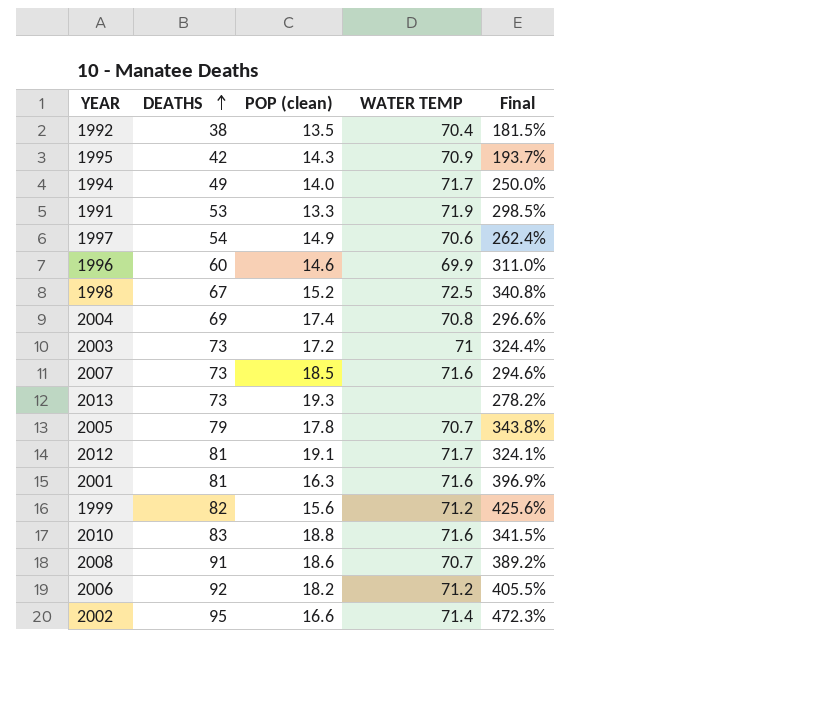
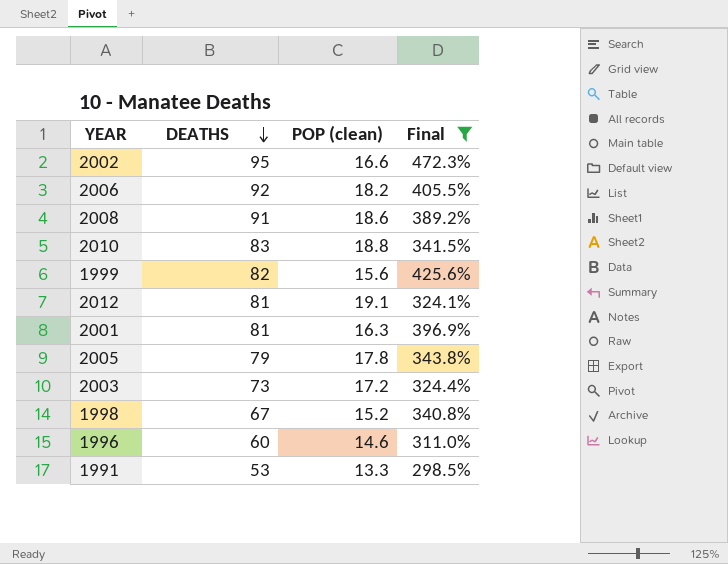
filter: none -> Final >= 298.5%
row order: DEATHS ascending -> DEATHS descending
column WATER TEMP | position: 4 -> none

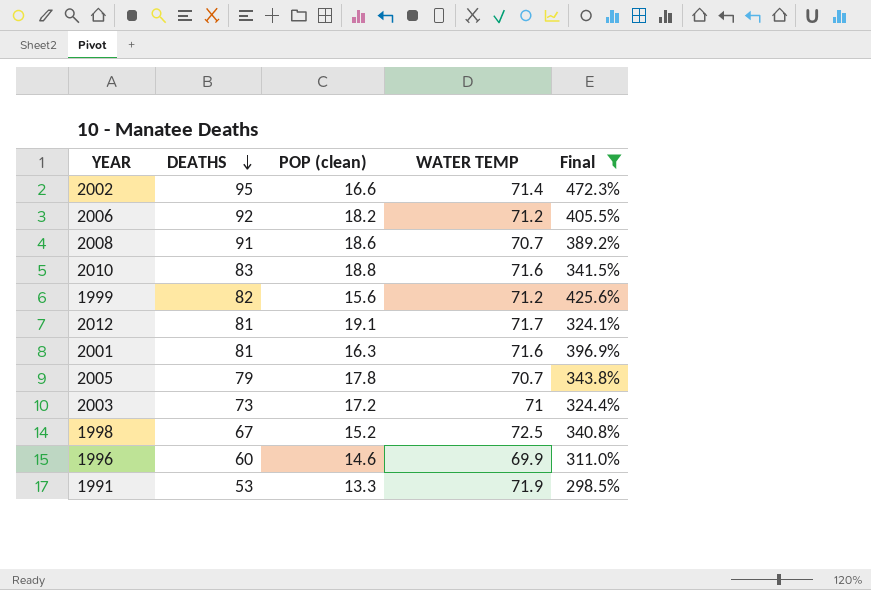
column WATER TEMP | position: none -> 4

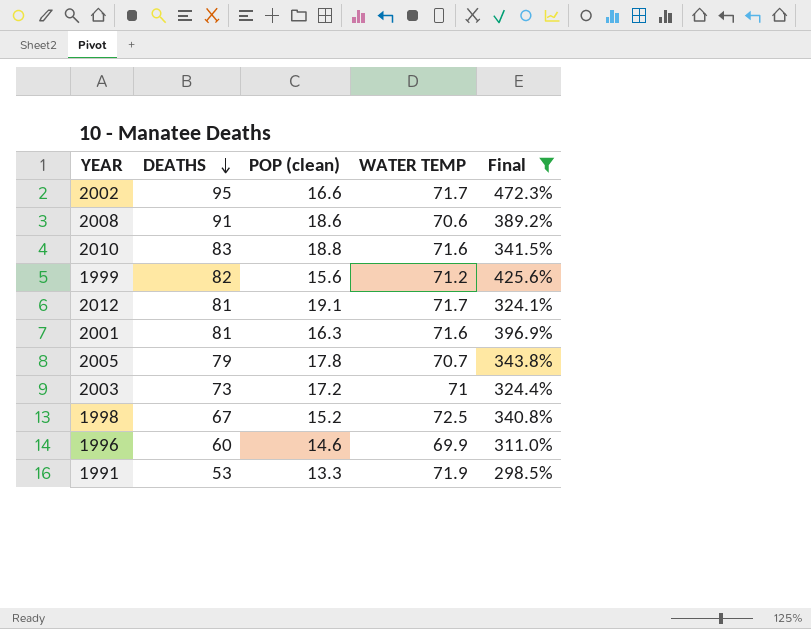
row 2006: 92 | 18.2 | 71.2 | 405.5% -> none
2002 | WATER TEMP: 71.4 -> 71.7
2008 | WATER TEMP: 70.7 -> 70.6

